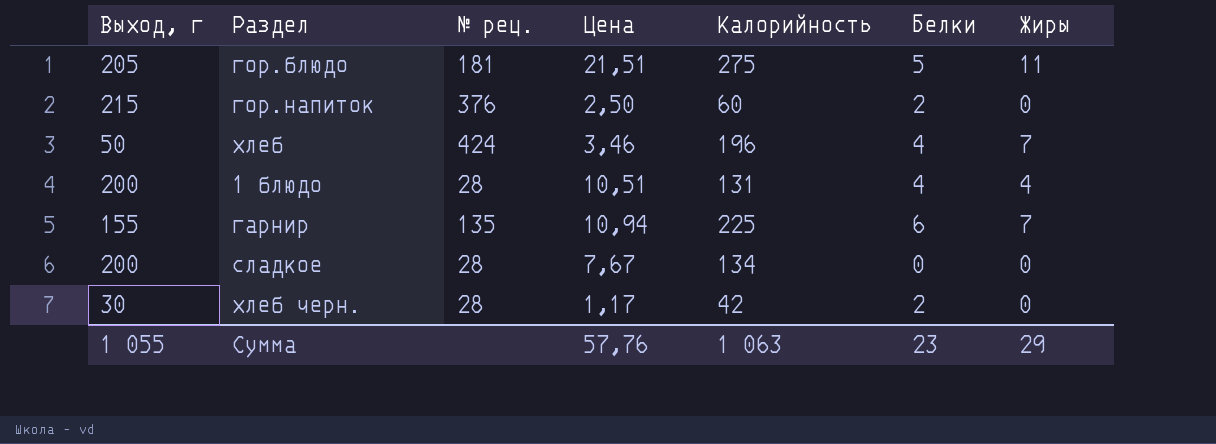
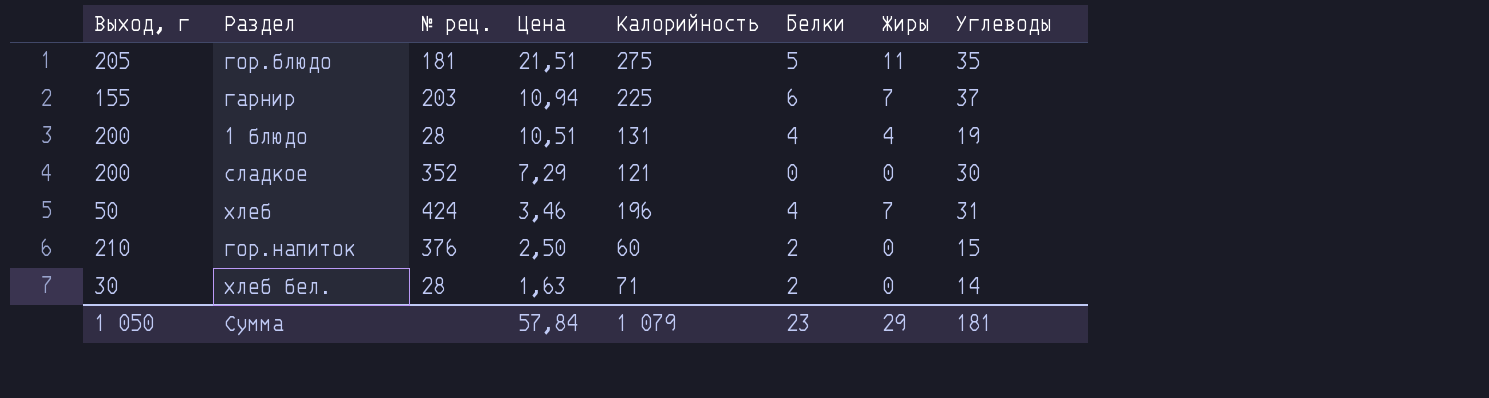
row order: none -> Цена descending
column Углеводы | position: none -> 8
row хлеб черн.: 30 | 28 | 1,17 | 42 | 2 | 0 -> none
гарнир | № рец.: 135 -> 203
сладкое | № рец.: 28 -> 352
сладкое | Цена: 7,67 -> 7,29
сладкое | Калорийность: 134 -> 121
гор.напиток | Выход, г: 215 -> 210
row хлеб бел.: none -> 30 | 28 | 1,63 | 71 | 2 | 0 | 14
Сумма | Выход, г: 1 055 -> 1 050
Сумма | Цена: 57,76 -> 57,84
Сумма | Калорийность: 1 063 -> 1 079

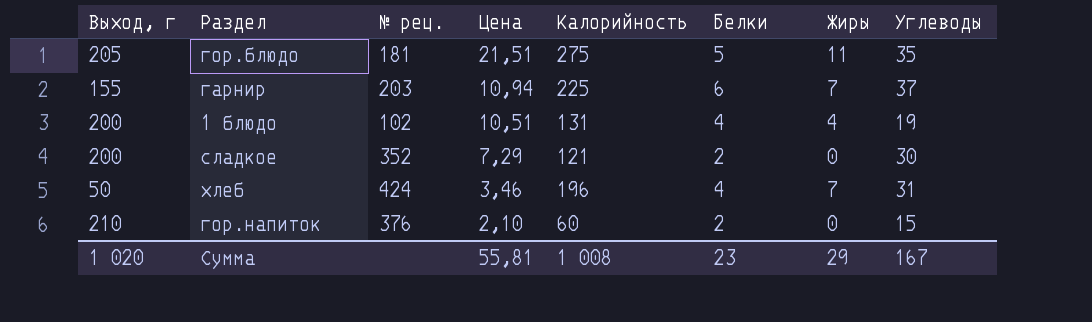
row хлеб бел.: 30 | 28 | 1,63 | 71 | 2 | 0 | 14 -> none
1 блюдо | № рец.: 28 -> 102
сладкое | Белки: 0 -> 2
гор.напиток | Цена: 2,50 -> 2,10
Сумма | Выход, г: 1 050 -> 1 020
Сумма | Цена: 57,84 -> 55,81
Сумма | Калорийность: 1 079 -> 1 008
Сумма | Углеводы: 181 -> 167

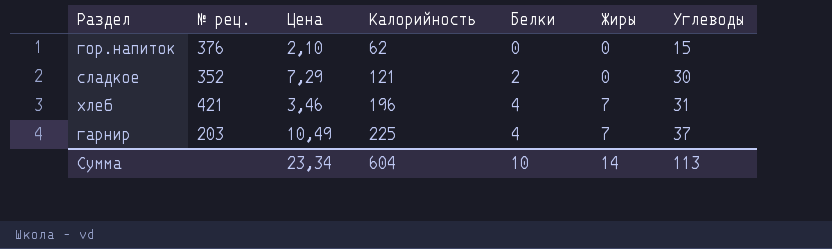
row order: Цена descending -> Калорийность ascending
column Выход, г | position: 1 -> none
row гор.блюдо: 205 | 181 | 21,51 | 275 | 5 | 11 | 35 -> none
row 1 блюдо: 200 | 102 | 10,51 | 131 | 4 | 4 | 19 -> none
гор.напиток | Калорийность: 60 -> 62
гор.напиток | Белки: 2 -> 0
хлеб | № рец.: 424 -> 421
гарнир | Цена: 10,94 -> 10,49
гарнир | Белки: 6 -> 4
Сумма | Цена: 55,81 -> 23,34
Сумма | Калорийность: 1 008 -> 604
Сумма | Белки: 23 -> 10
Сумма | Жиры: 29 -> 14
Сумма | Углеводы: 167 -> 113

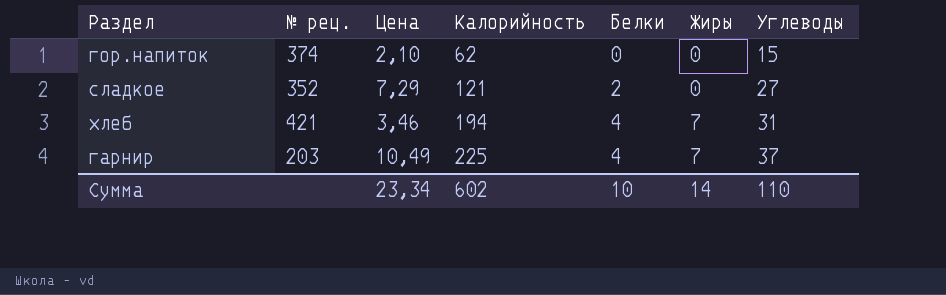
гор.напиток | № рец.: 376 -> 374
сладкое | Углеводы: 30 -> 27
хлеб | Калорийность: 196 -> 194
Сумма | Калорийность: 604 -> 602
Сумма | Углеводы: 113 -> 110

